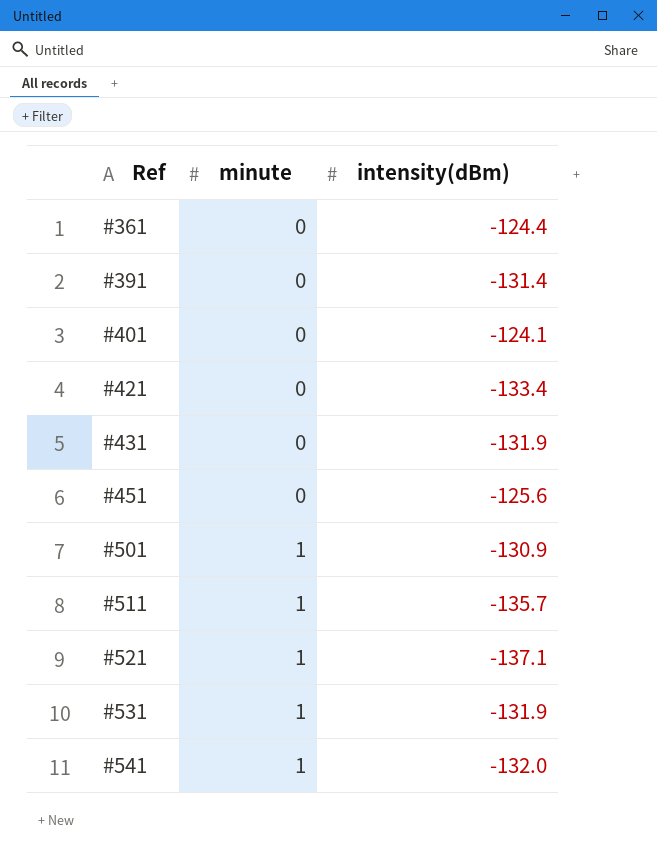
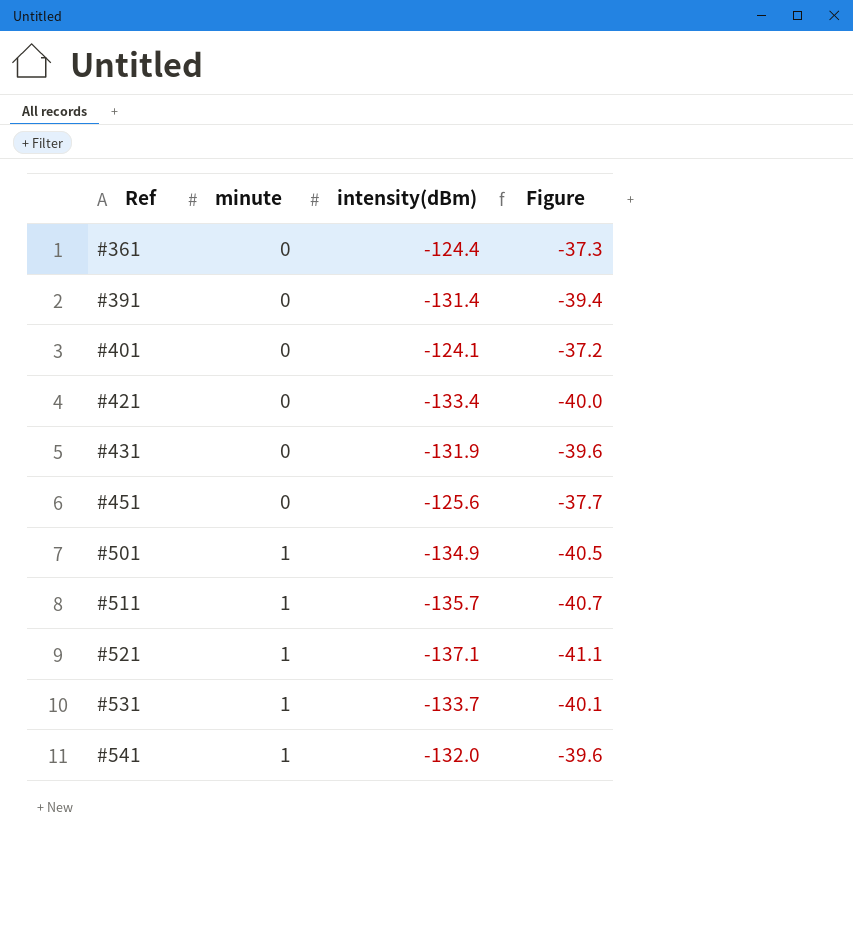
column Figure | formula: none -> [intensity(dBm)] * 0.3
#501 | intensity(dBm): -130.9 -> -134.9
#531 | intensity(dBm): -131.9 -> -133.7

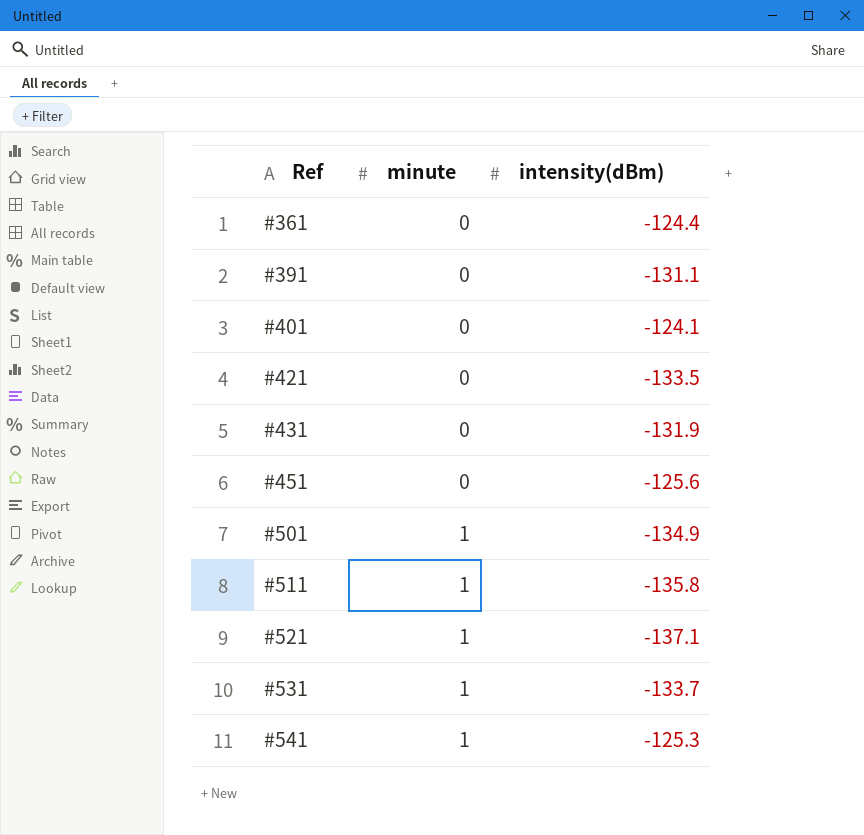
column Figure | formula: [intensity(dBm)] * 0.3 -> none
#391 | intensity(dBm): -131.4 -> -131.1
#421 | intensity(dBm): -133.4 -> -133.5
#511 | intensity(dBm): -135.7 -> -135.8
#541 | intensity(dBm): -132.0 -> -125.3

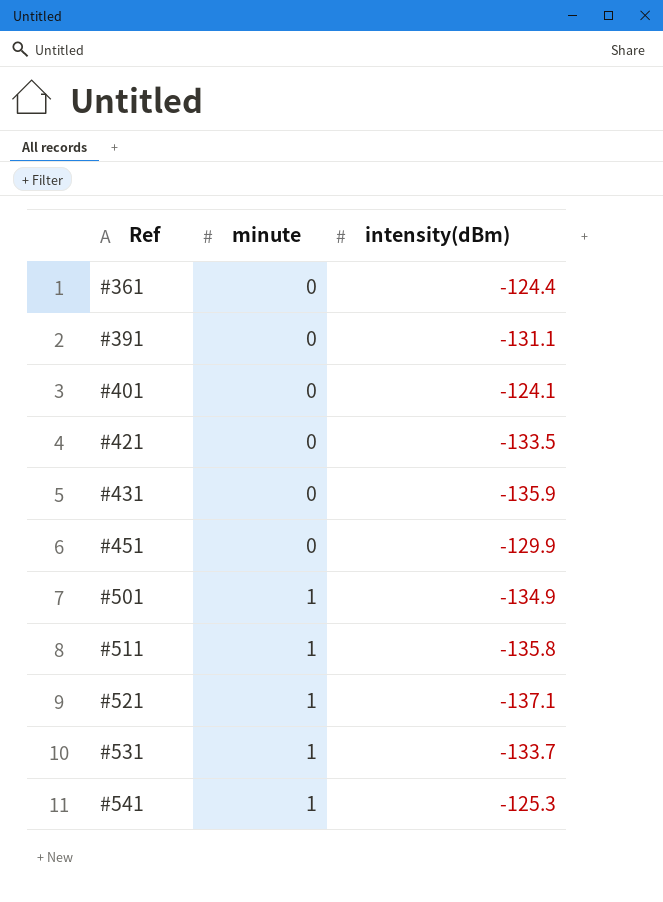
#431 | intensity(dBm): -131.9 -> -135.9
#451 | intensity(dBm): -125.6 -> -129.9

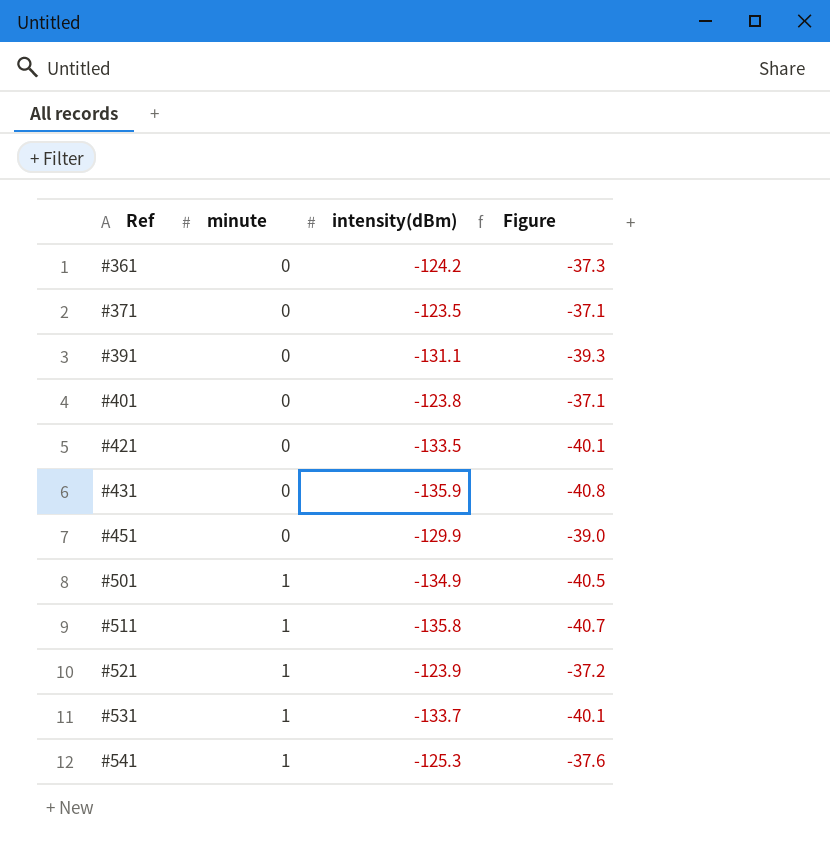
column Figure | formula: none -> [intensity(dBm)] * 0.3
#361 | intensity(dBm): -124.4 -> -124.2
row #371: none -> 0 | -123.5 | -37.1
#401 | intensity(dBm): -124.1 -> -123.8
#521 | intensity(dBm): -137.1 -> -123.9

